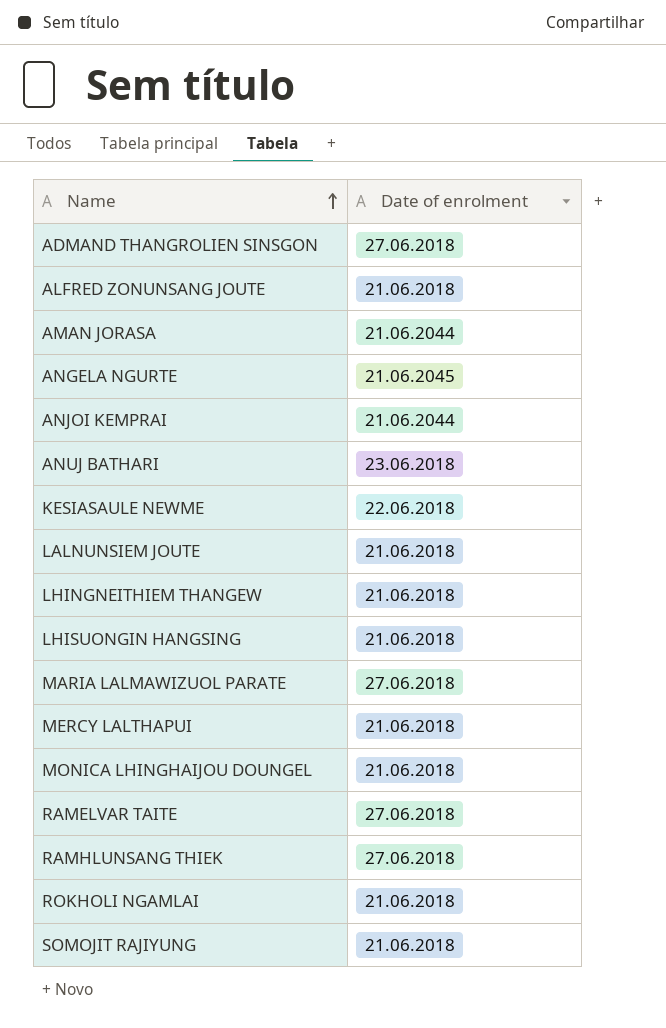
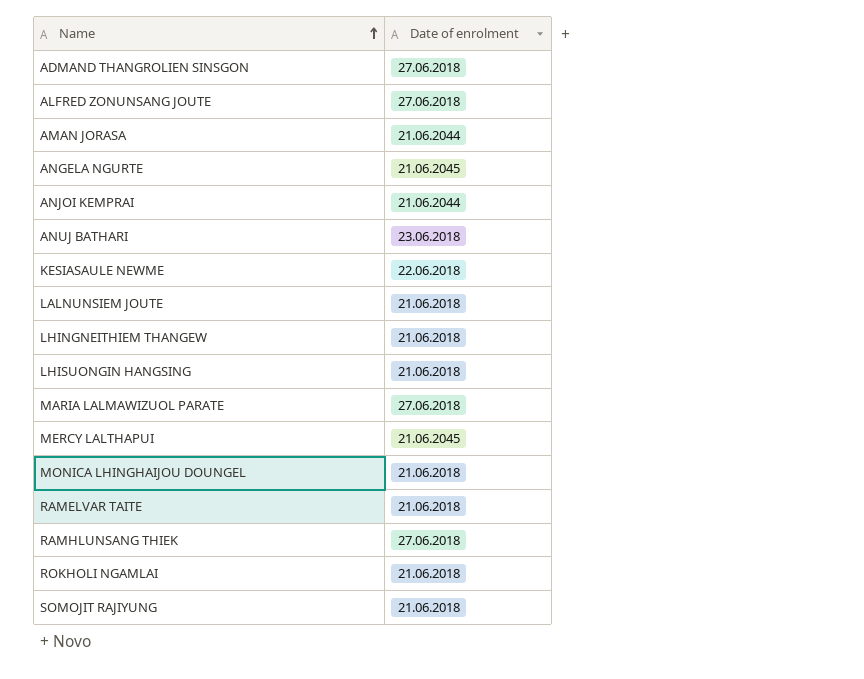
ALFRED ZONUNSANG JOUTE | Date of enrolment: 21.06.2018 -> 27.06.2018
MERCY LALTHAPUI | Date of enrolment: 21.06.2018 -> 21.06.2045
RAMELVAR TAITE | Date of enrolment: 27.06.2018 -> 21.06.2018

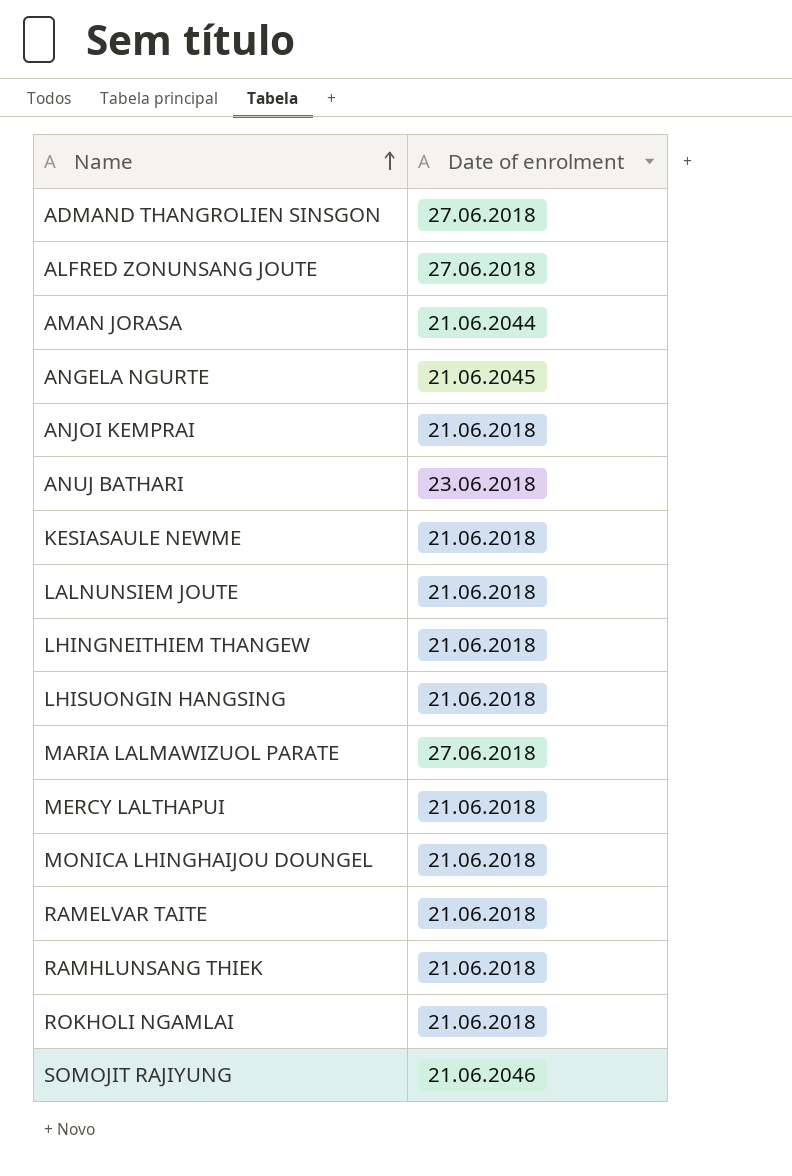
ANJOI KEMPRAI | Date of enrolment: 21.06.2044 -> 21.06.2018
KESIASAULE NEWME | Date of enrolment: 22.06.2018 -> 21.06.2018
MERCY LALTHAPUI | Date of enrolment: 21.06.2045 -> 21.06.2018
RAMHLUNSANG THIEK | Date of enrolment: 27.06.2018 -> 21.06.2018
SOMOJIT RAJIYUNG | Date of enrolment: 21.06.2018 -> 21.06.2046

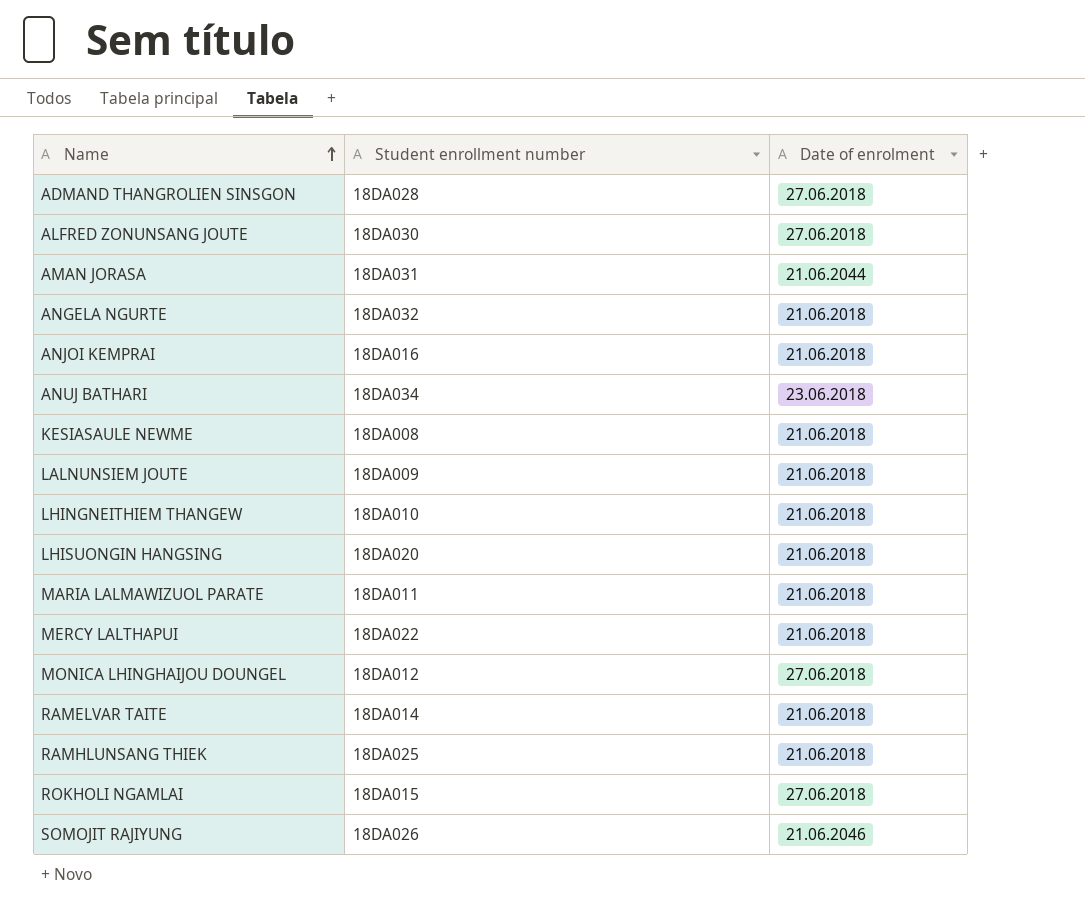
column Student enrollment number | position: none -> 2
ANGELA NGURTE | Date of enrolment: 21.06.2045 -> 21.06.2018
MARIA LALMAWIZUOL PARATE | Date of enrolment: 27.06.2018 -> 21.06.2018
MONICA LHINGHAIJOU DOUNGEL | Date of enrolment: 21.06.2018 -> 27.06.2018
ROKHOLI NGAMLAI | Date of enrolment: 21.06.2018 -> 27.06.2018

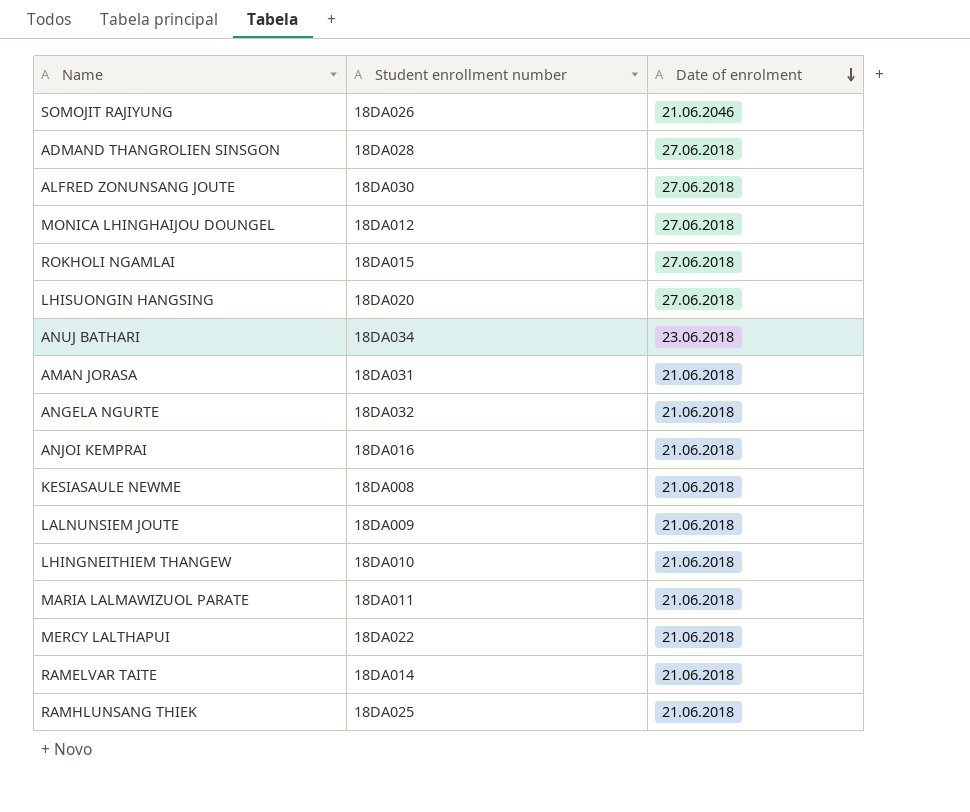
row order: Name ascending -> Date of enrolment descending
LHISUONGIN HANGSING | Date of enrolment: 21.06.2018 -> 27.06.2018
AMAN JORASA | Date of enrolment: 21.06.2044 -> 21.06.2018

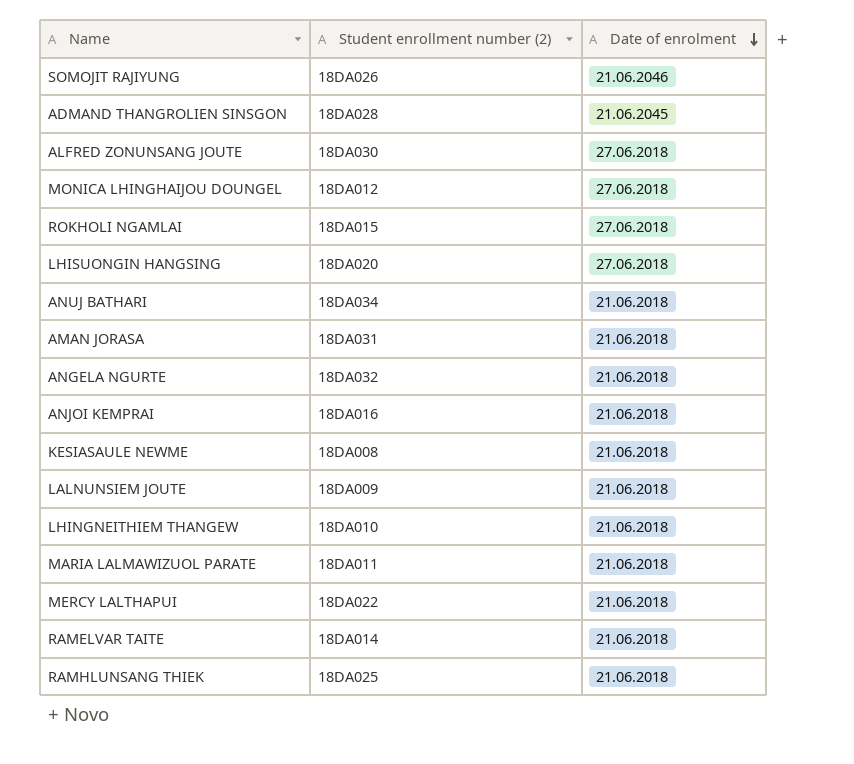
column name: Student enrollment number -> Student enrollment number (2)
ADMAND THANGROLIEN SINSGON | Date of enrolment: 27.06.2018 -> 21.06.2045
ANUJ BATHARI | Date of enrolment: 23.06.2018 -> 21.06.2018

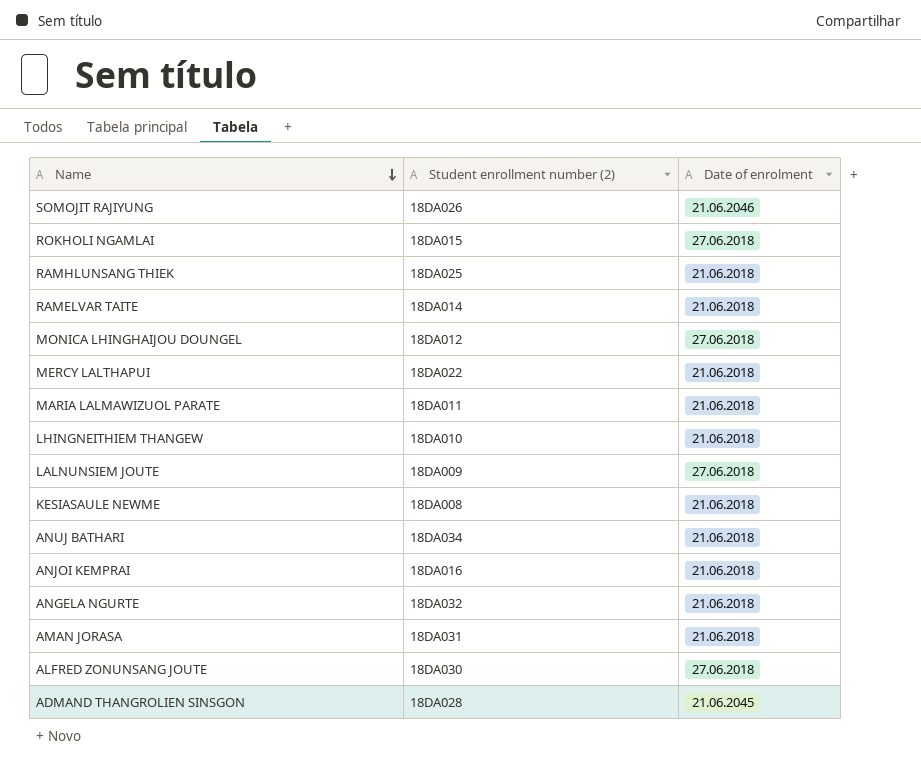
row order: Date of enrolment descending -> Name descending
row LHISUONGIN HANGSING: 18DA020 | 27.06.2018 -> none
LALNUNSIEM JOUTE | Date of enrolment: 21.06.2018 -> 27.06.2018

